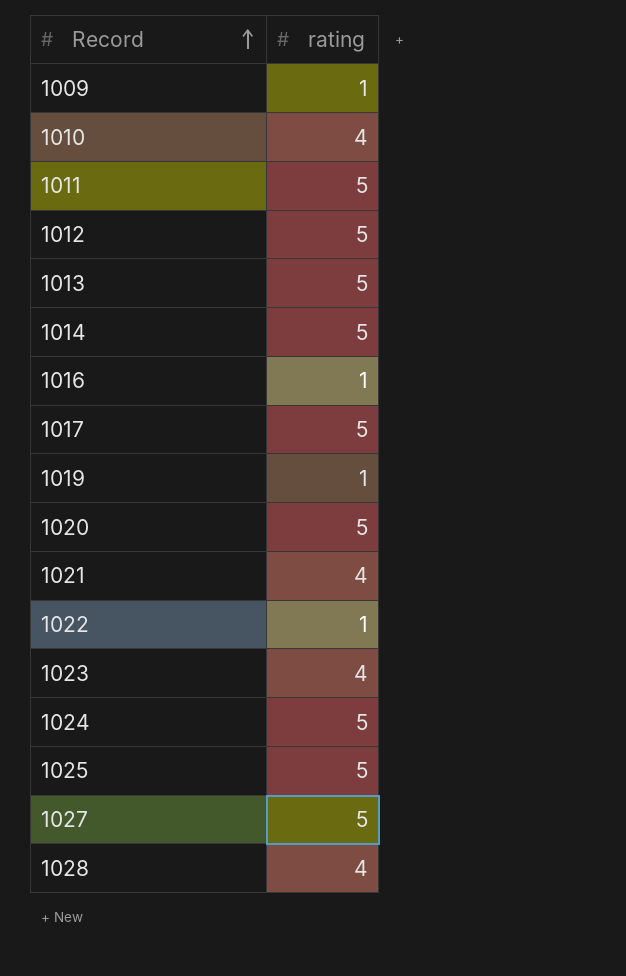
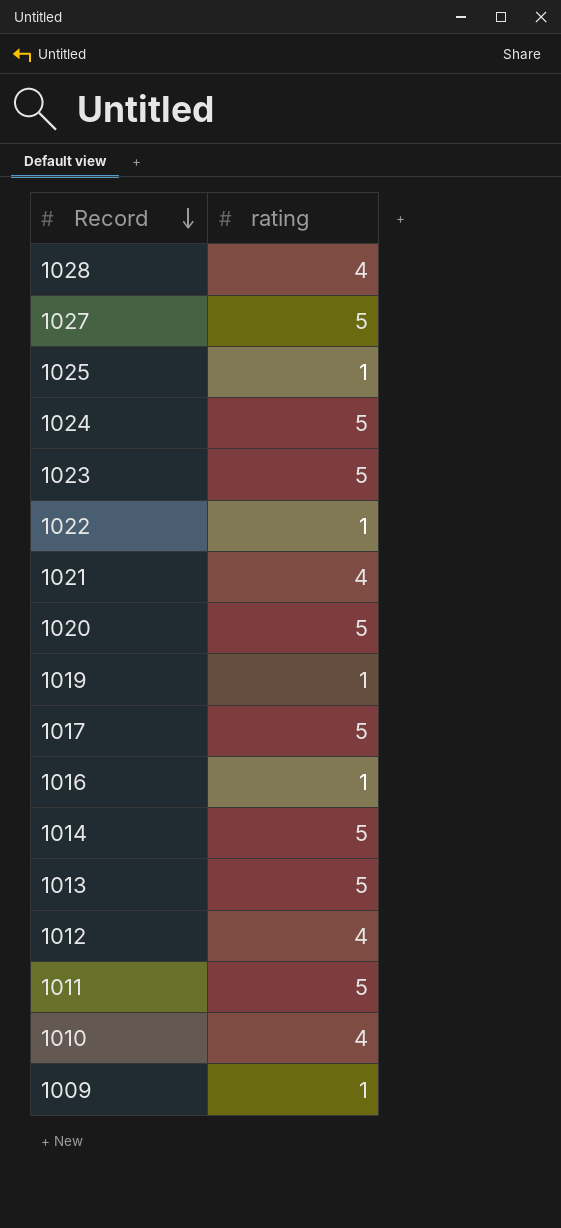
row order: Record ascending -> Record descending
1025 | rating: 5 -> 1
1023 | rating: 4 -> 5
1012 | rating: 5 -> 4

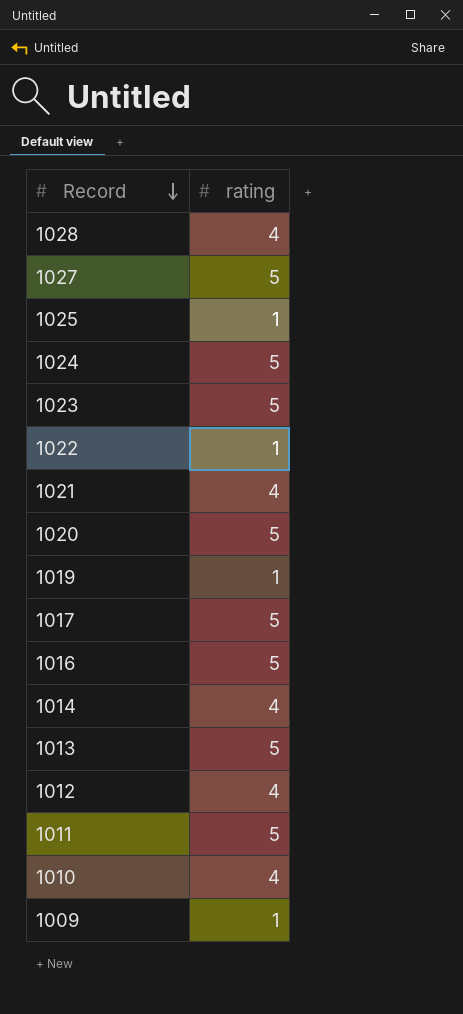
1016 | rating: 1 -> 5
1014 | rating: 5 -> 4

